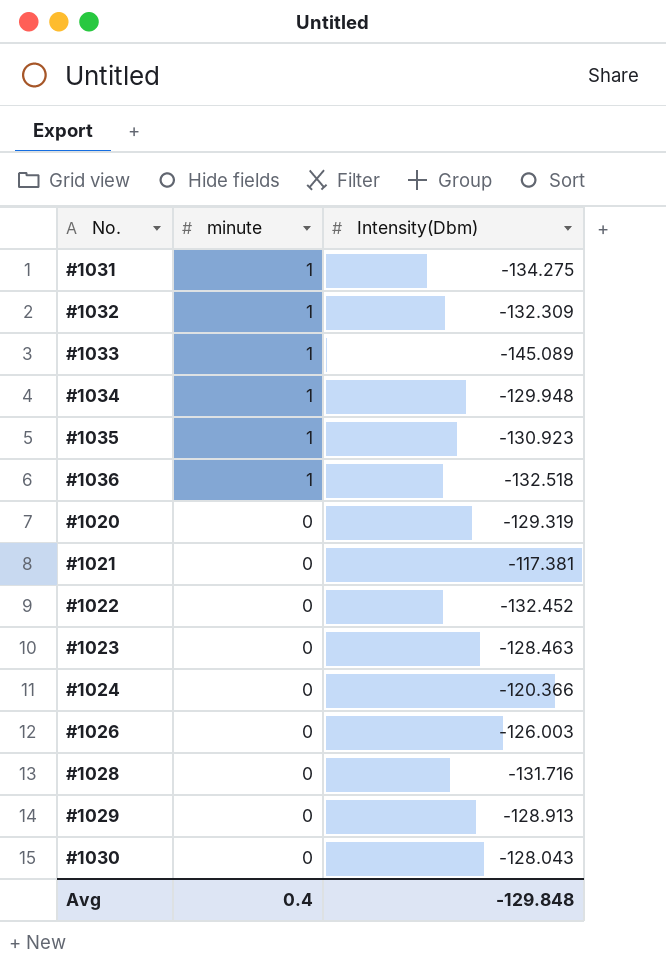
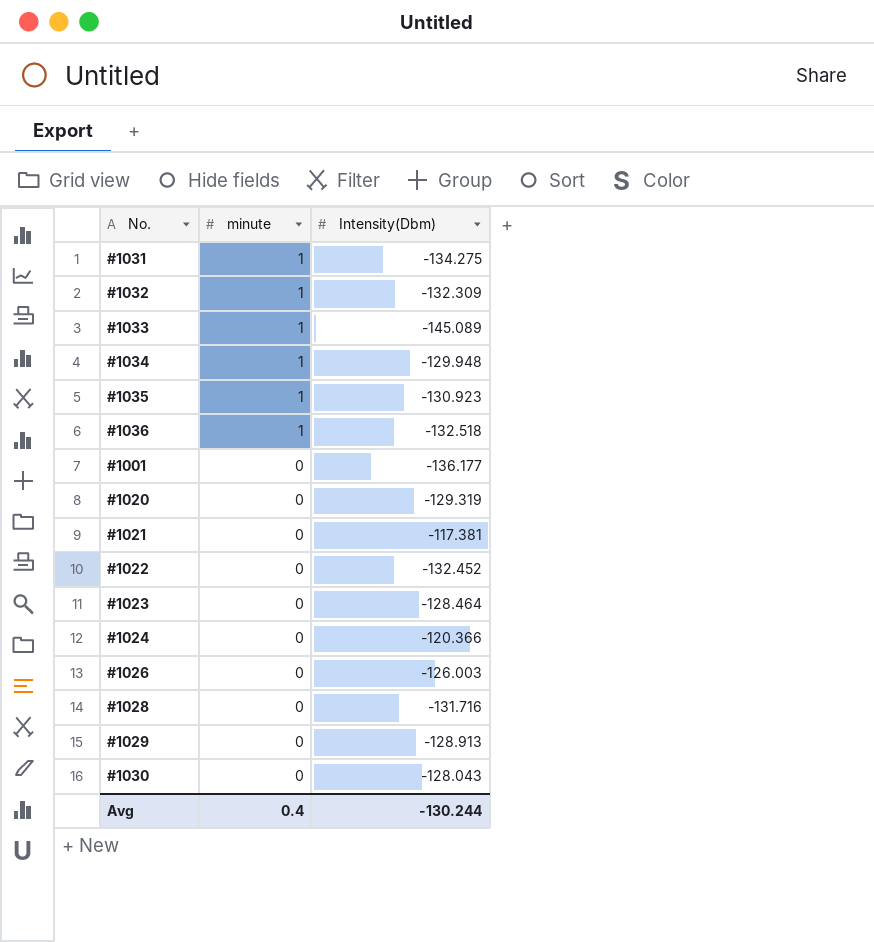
row #1001: none -> 0 | -136.177
#1023 | Intensity(Dbm): -128.463 -> -128.464
Avg | Intensity(Dbm): -129.848 -> -130.244

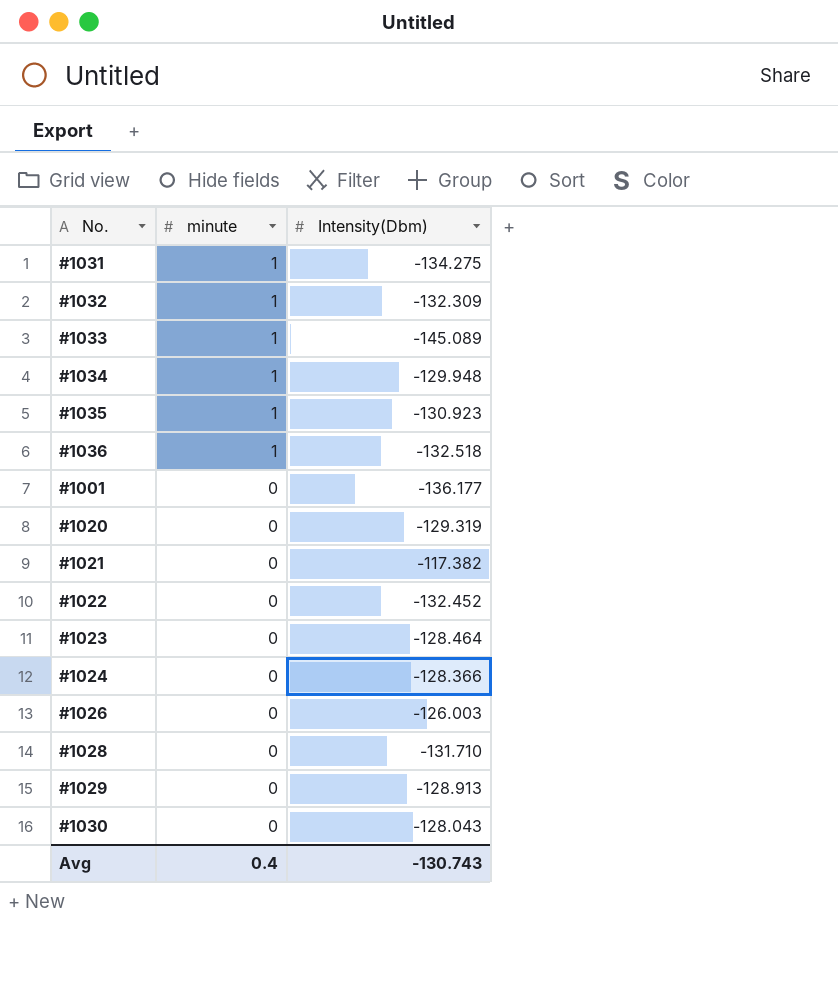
#1021 | Intensity(Dbm): -117.381 -> -117.382
#1024 | Intensity(Dbm): -120.366 -> -128.366
#1028 | Intensity(Dbm): -131.716 -> -131.710
Avg | Intensity(Dbm): -130.244 -> -130.743

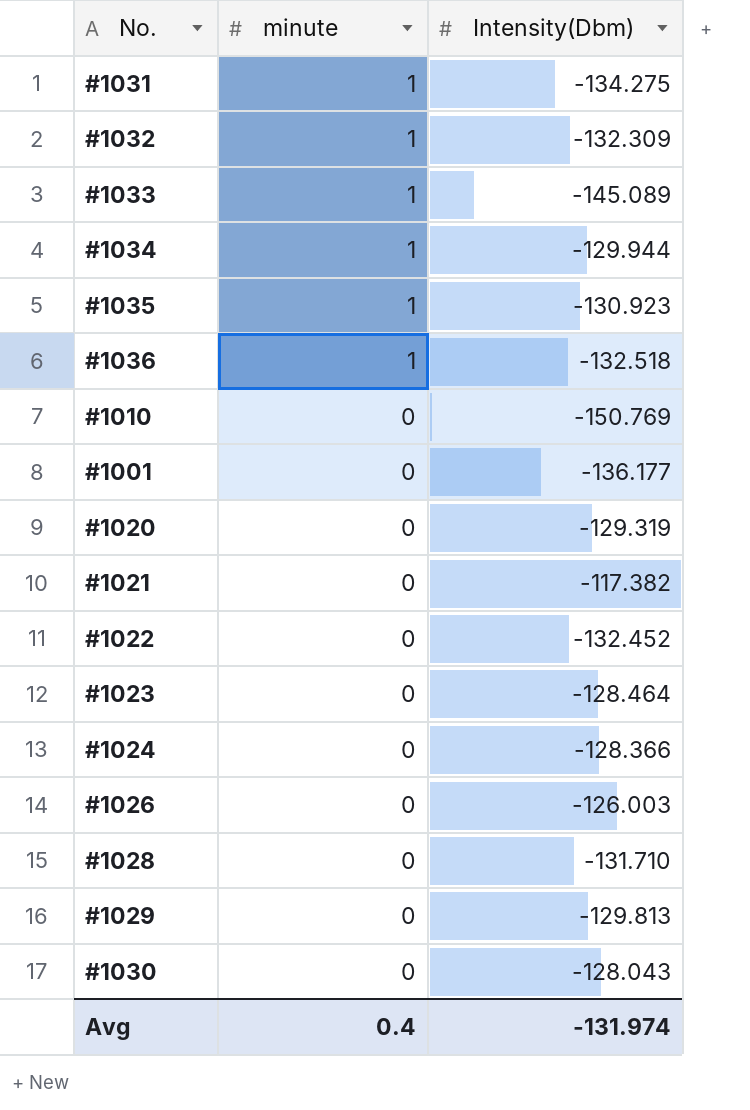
#1034 | Intensity(Dbm): -129.948 -> -129.944
row #1010: none -> 0 | -150.769
#1029 | Intensity(Dbm): -128.913 -> -129.813
Avg | Intensity(Dbm): -130.743 -> -131.974

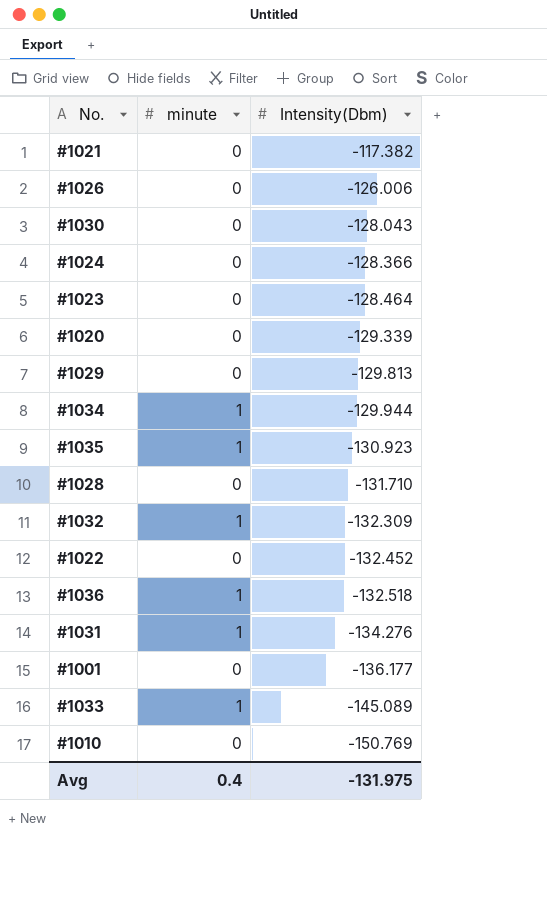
row order: minute descending -> Intensity(Dbm) descending
#1026 | Intensity(Dbm): -126.003 -> -126.006
#1020 | Intensity(Dbm): -129.319 -> -129.339
#1031 | Intensity(Dbm): -134.275 -> -134.276
Avg | Intensity(Dbm): -131.974 -> -131.975

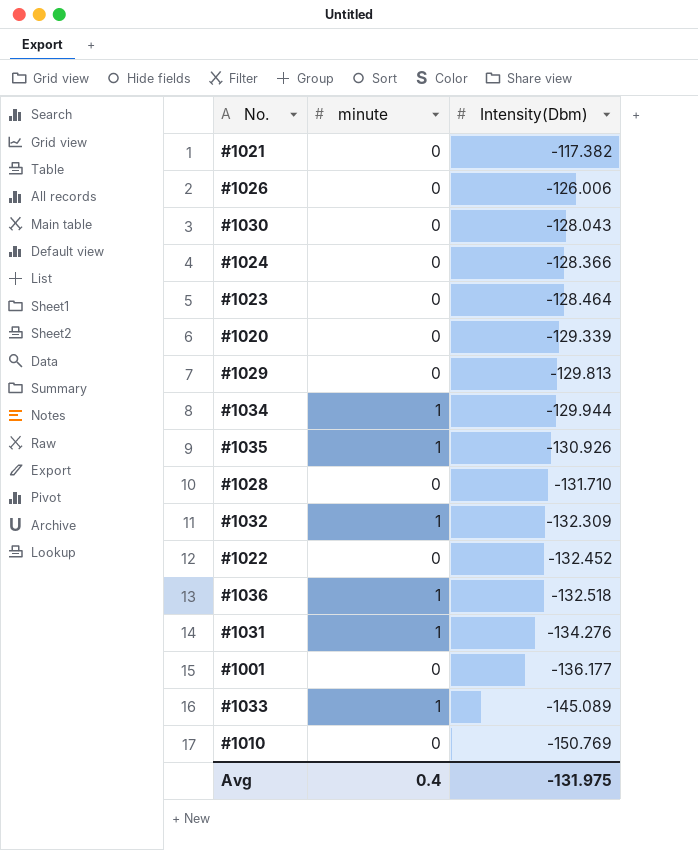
#1035 | Intensity(Dbm): -130.923 -> -130.926

